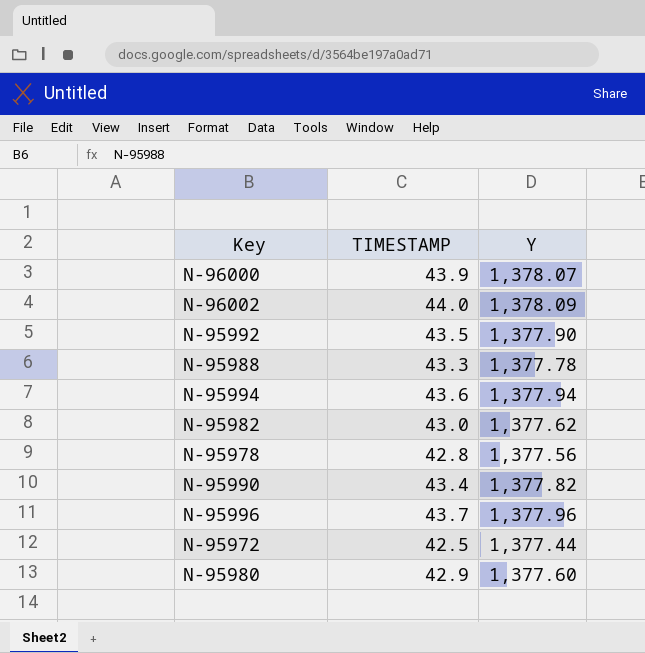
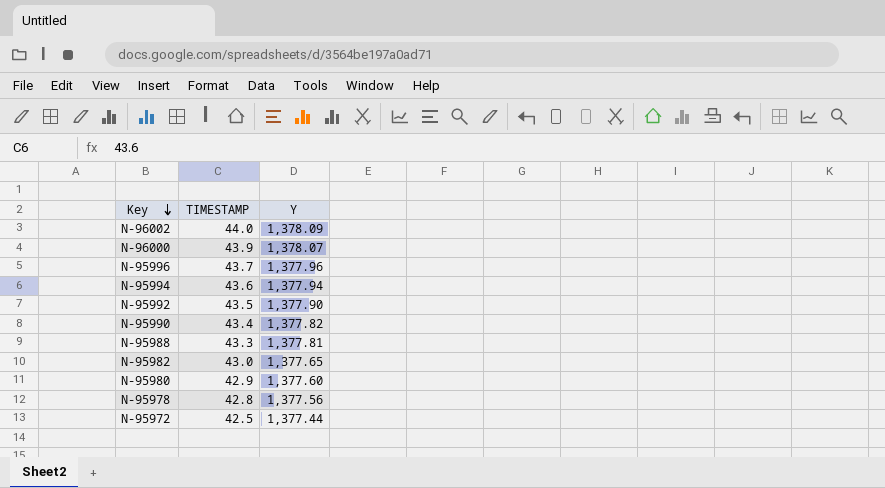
row order: none -> Key descending
N-95988 | Y: 1,377.78 -> 1,377.81
N-95982 | Y: 1,377.62 -> 1,377.65

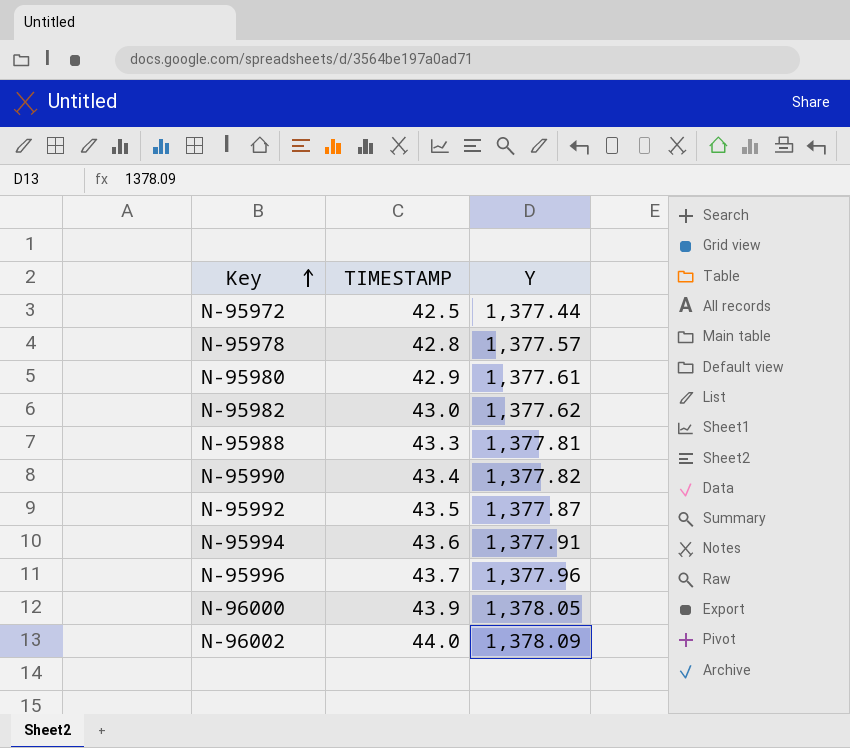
row order: Key descending -> Key ascending
N-95978 | Y: 1,377.56 -> 1,377.57
N-95980 | Y: 1,377.60 -> 1,377.61
N-95982 | Y: 1,377.65 -> 1,377.62
N-95992 | Y: 1,377.90 -> 1,377.87
N-95994 | Y: 1,377.94 -> 1,377.91
N-96000 | Y: 1,378.07 -> 1,378.05

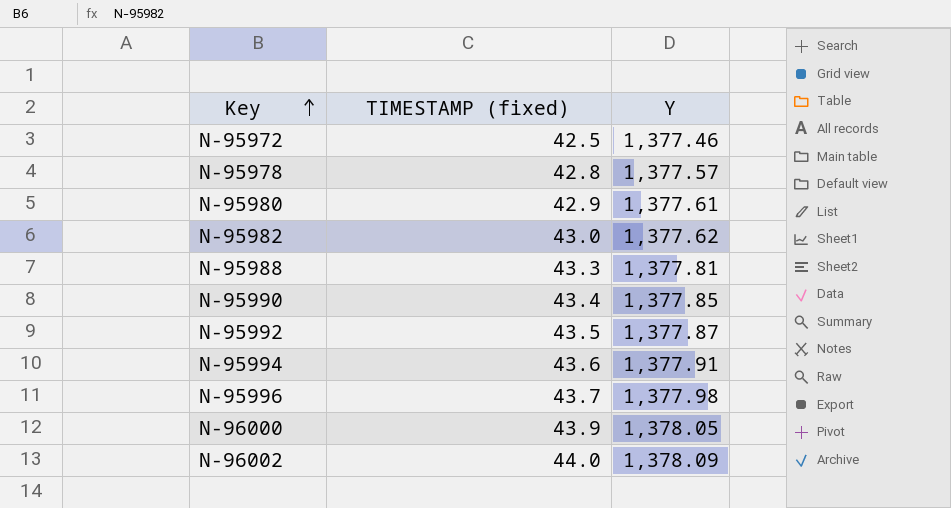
column name: TIMESTAMP -> TIMESTAMP (fixed)
N-95972 | Y: 1,377.44 -> 1,377.46
N-95990 | Y: 1,377.82 -> 1,377.85
N-95996 | Y: 1,377.96 -> 1,377.98

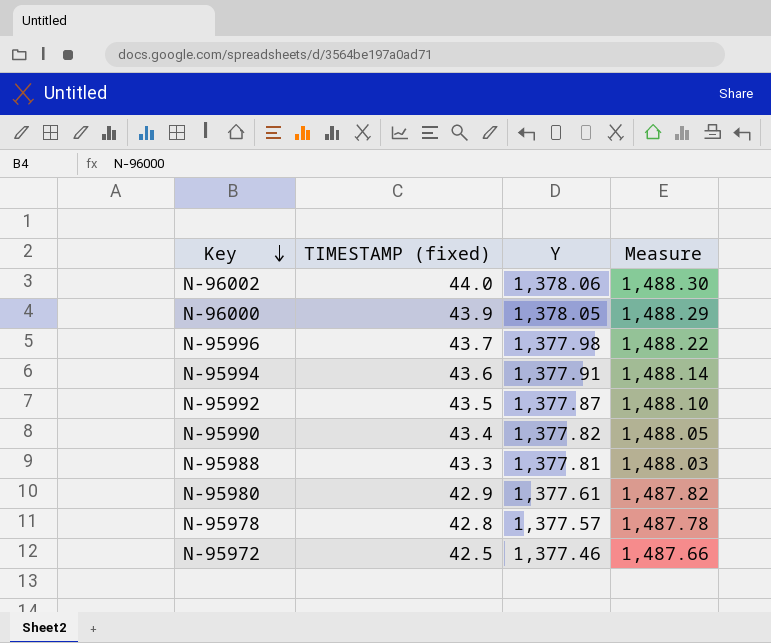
row order: Key ascending -> Key descending
column Measure | formula: none -> [Y] * 1.08
row N-95982: 43.0 | 1,377.62 -> none
N-96002 | Y: 1,378.09 -> 1,378.06
N-95990 | Y: 1,377.85 -> 1,377.82

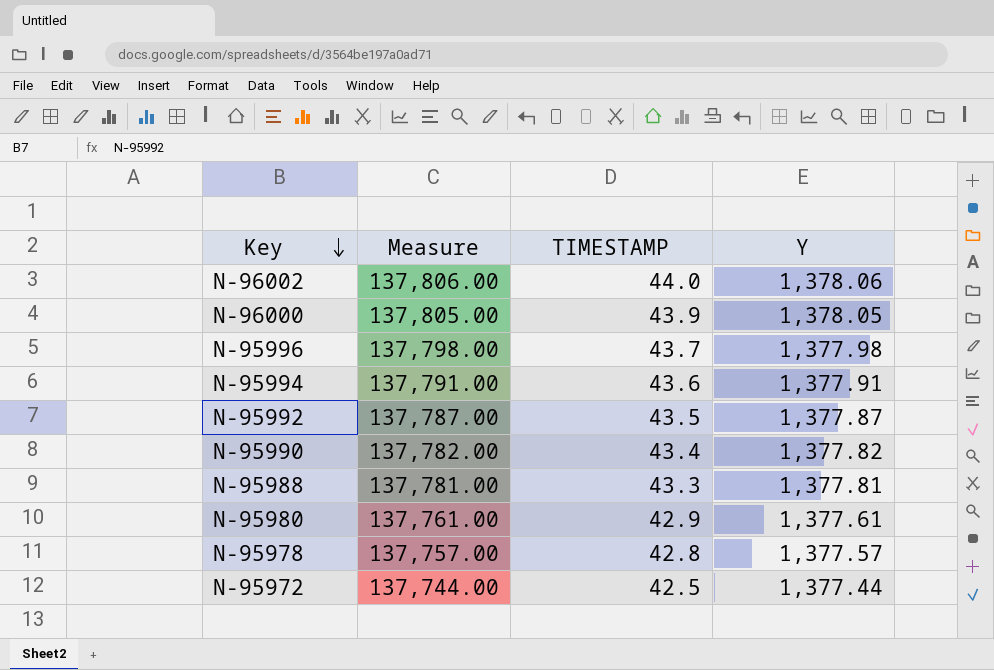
column Measure | formula: [Y] * 1.08 -> [Y] * 100
column Measure | position: 4 -> 2
column name: TIMESTAMP (fixed) -> TIMESTAMP
N-95972 | Y: 1,377.46 -> 1,377.44

